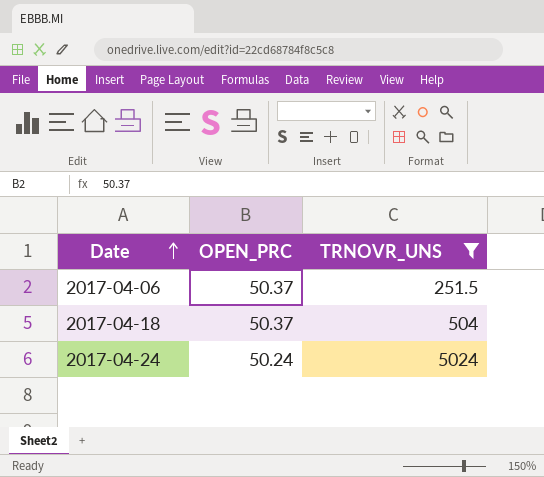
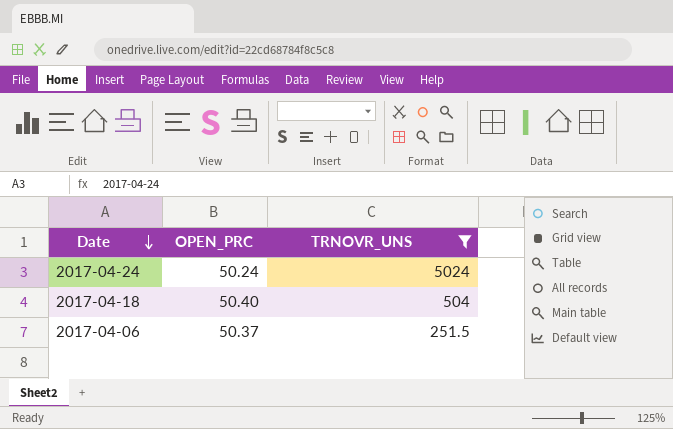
row order: Date ascending -> Date descending
2017-04-18 | OPEN_PRC: 50.37 -> 50.40

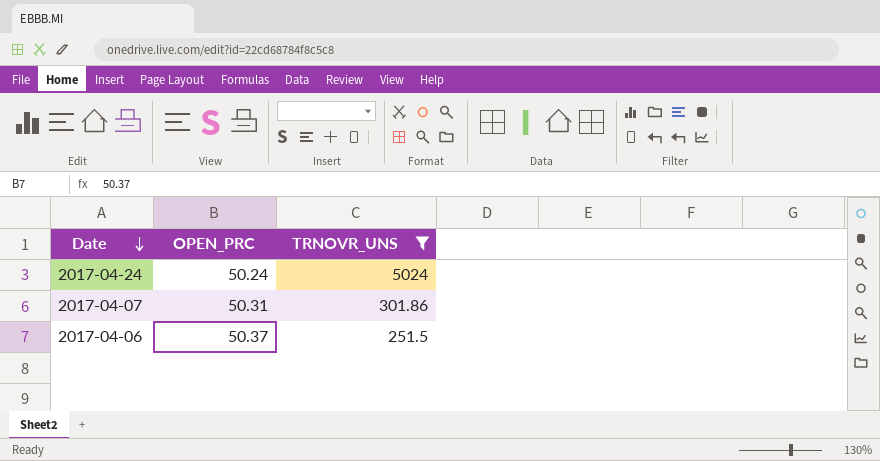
row 2017-04-18: 50.40 | 504 -> none
row 2017-04-07: none -> 50.31 | 301.86

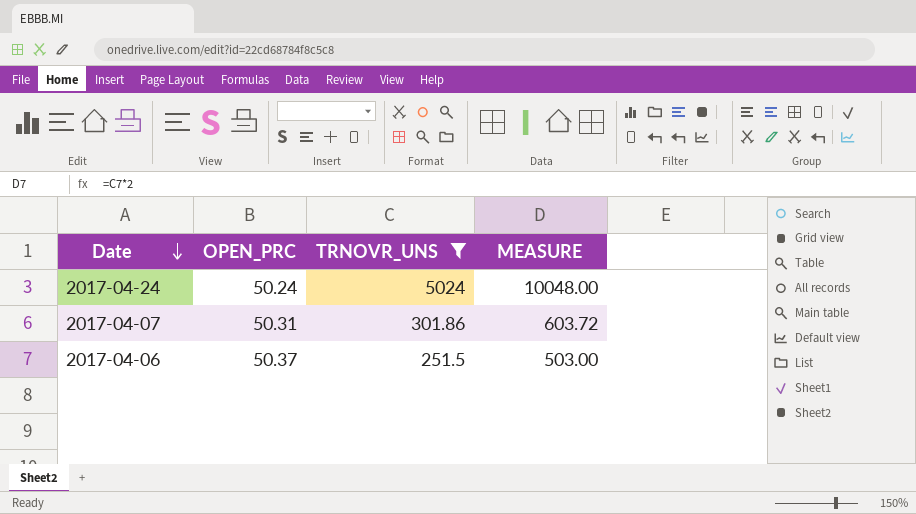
column MEASURE | formula: none -> [TRNOVR_UNS] * 2

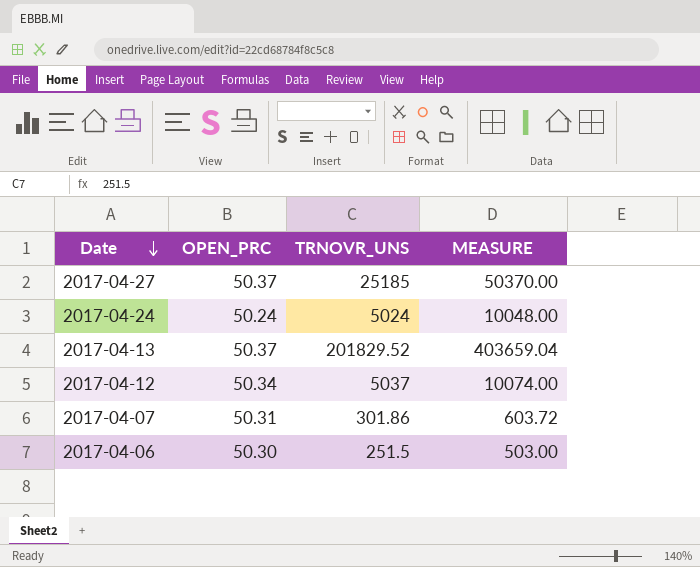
filter: TRNOVR_UNS <= 5024 -> none
2017-04-06 | OPEN_PRC: 50.37 -> 50.30

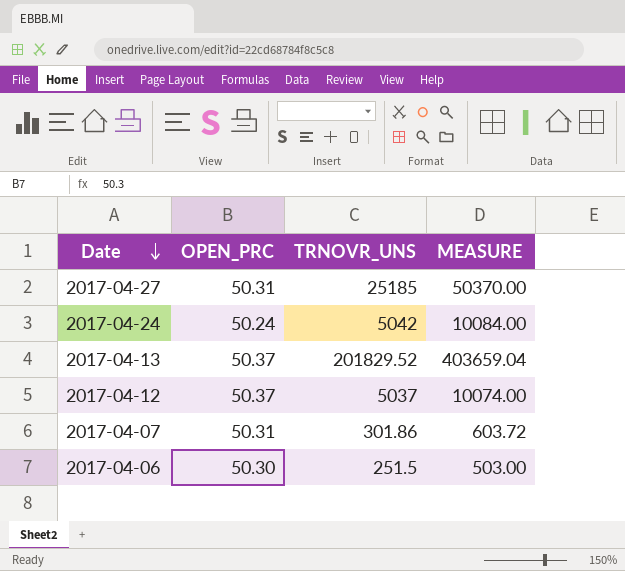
2017-04-27 | OPEN_PRC: 50.37 -> 50.31
2017-04-24 | TRNOVR_UNS: 5024 -> 5042
2017-04-24 | MEASURE: 10048.00 -> 10084.00
2017-04-12 | OPEN_PRC: 50.34 -> 50.37

